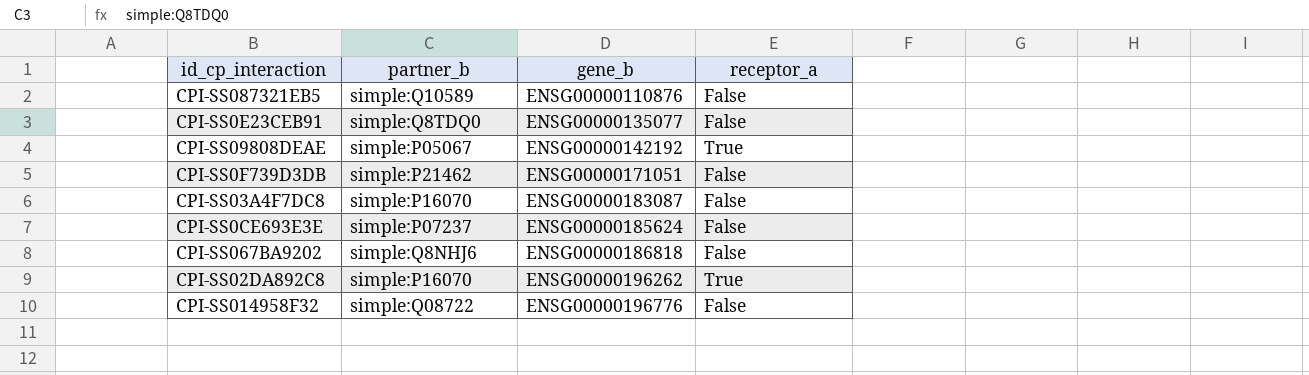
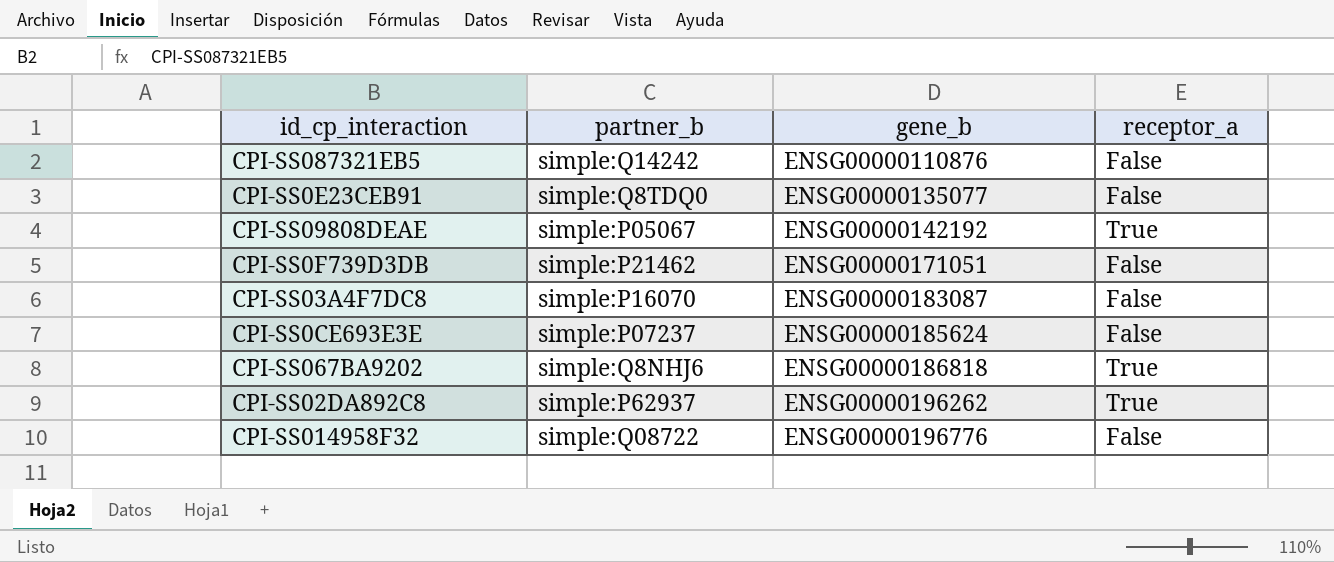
CPI-SS087321EB5 | partner_b: simple:Q10589 -> simple:Q14242
CPI-SS067BA9202 | receptor_a: False -> True
CPI-SS02DA892C8 | partner_b: simple:P16070 -> simple:P62937

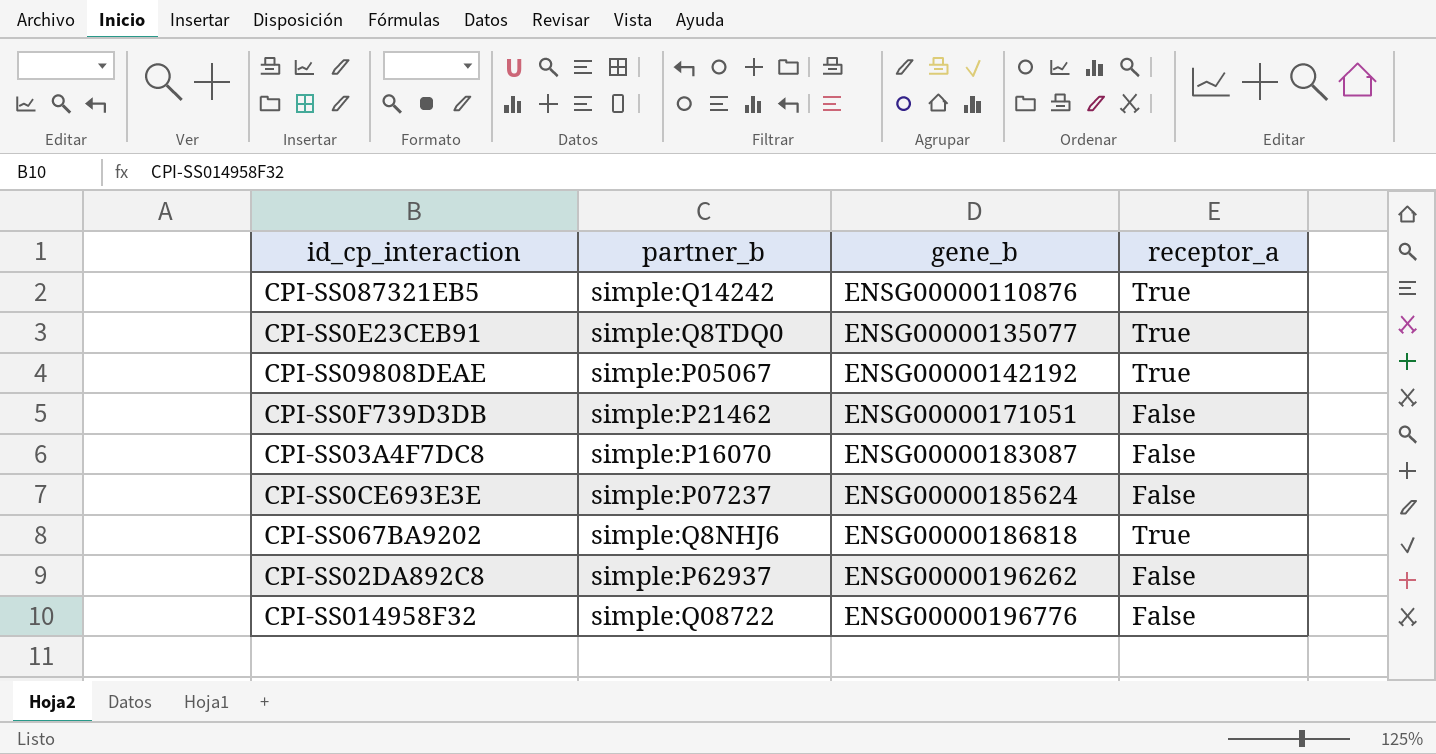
CPI-SS087321EB5 | receptor_a: False -> True
CPI-SS0E23CEB91 | receptor_a: False -> True
CPI-SS02DA892C8 | receptor_a: True -> False

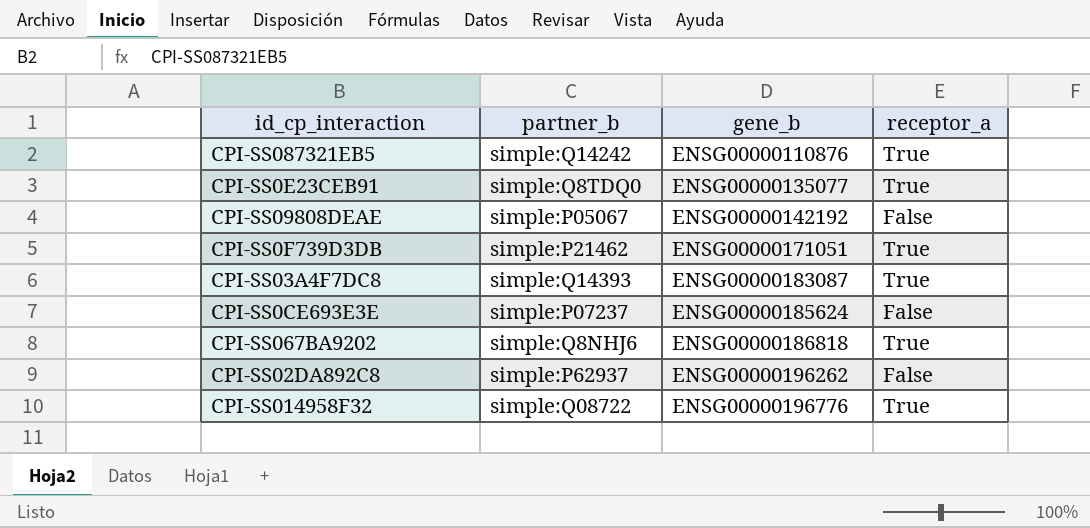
CPI-SS09808DEAE | receptor_a: True -> False
CPI-SS0F739D3DB | receptor_a: False -> True
CPI-SS03A4F7DC8 | partner_b: simple:P16070 -> simple:Q14393
CPI-SS03A4F7DC8 | receptor_a: False -> True
CPI-SS014958F32 | receptor_a: False -> True

